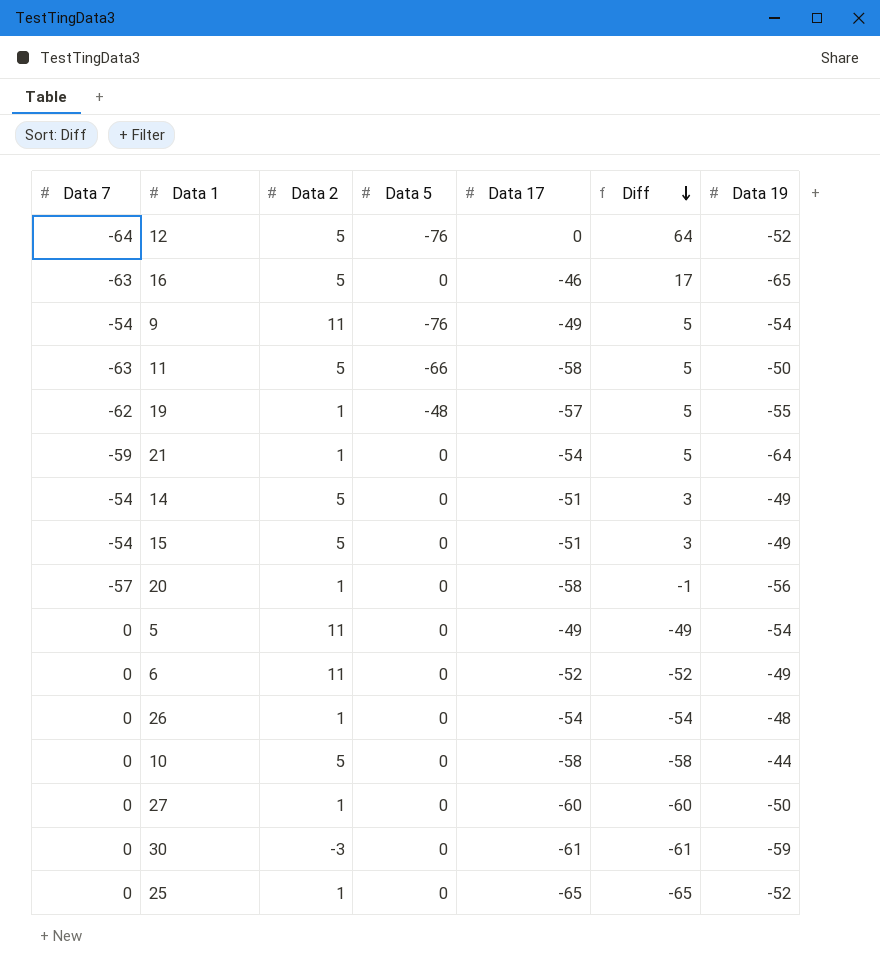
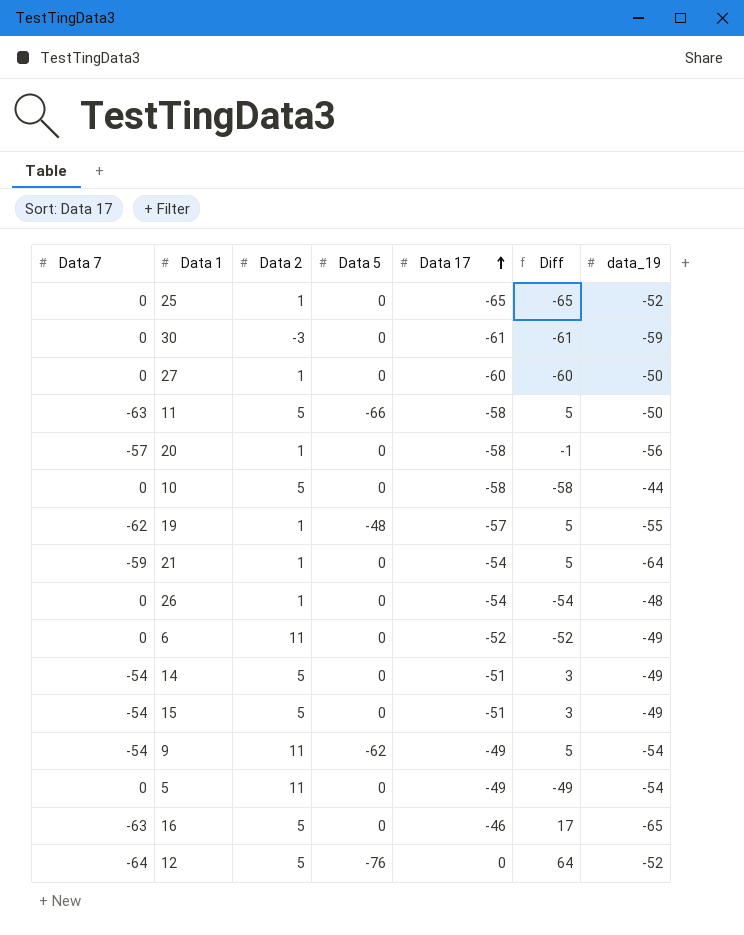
row order: Diff descending -> Data 17 ascending
column name: Data 19 -> data_19
9 | Data 5: -76 -> -62

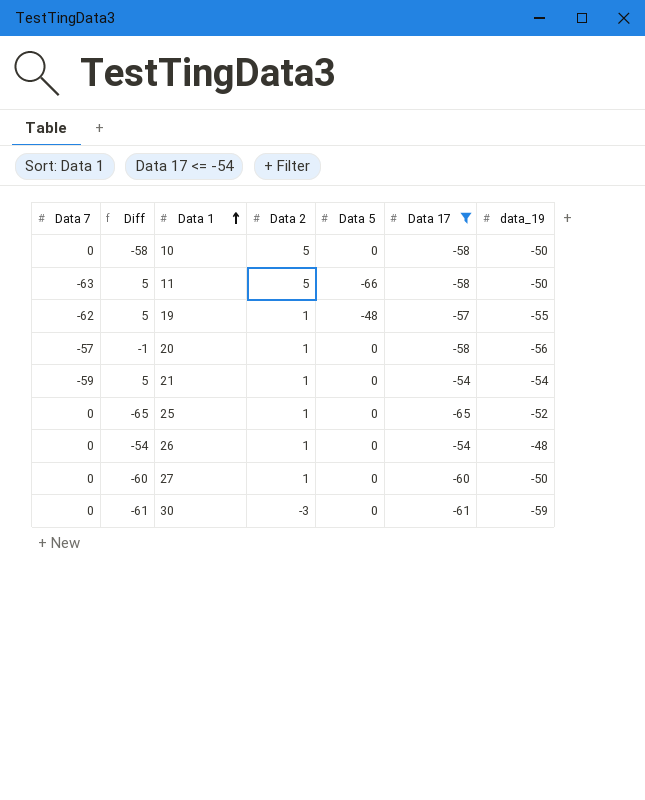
filter: none -> Data 17 <= -54
row order: Data 17 ascending -> Data 1 ascending
column Diff | position: 6 -> 2
10 | data_19: -44 -> -50
21 | data_19: -64 -> -54

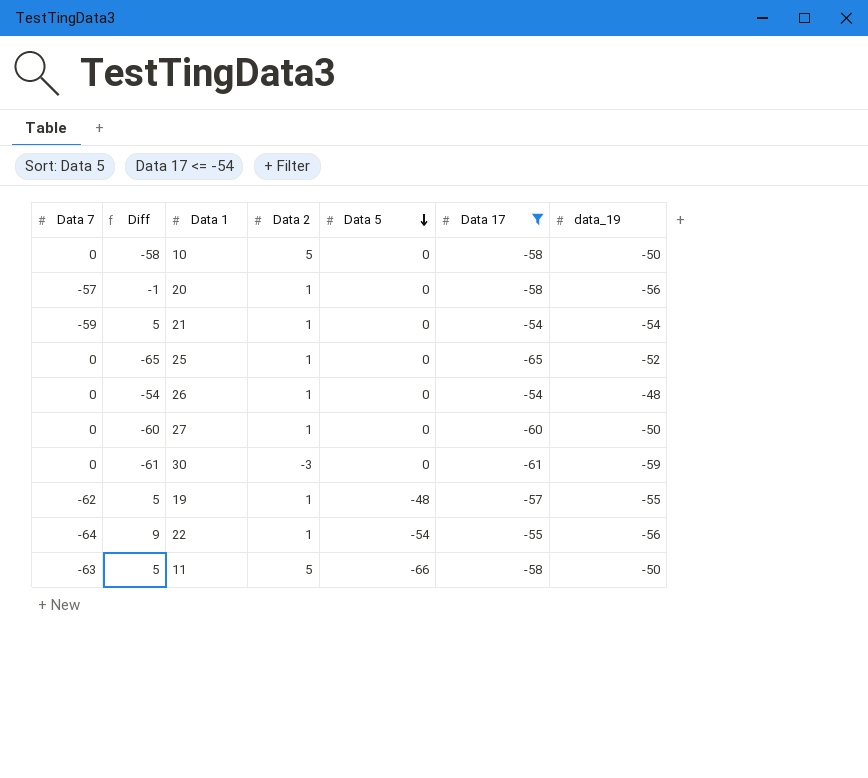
row order: Data 1 ascending -> Data 5 descending
row 22: none -> -64 | 9 | 1 | -54 | -55 | -56

